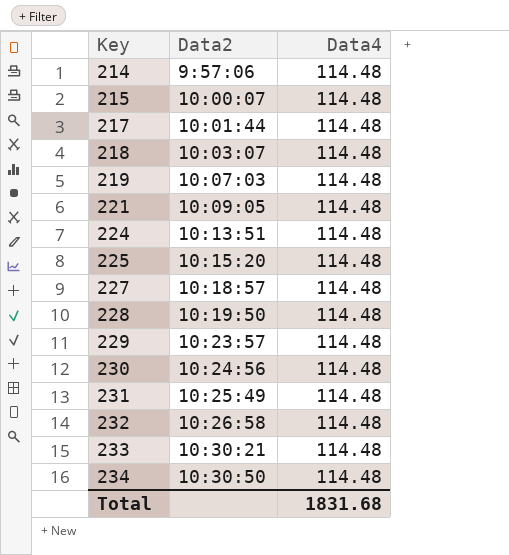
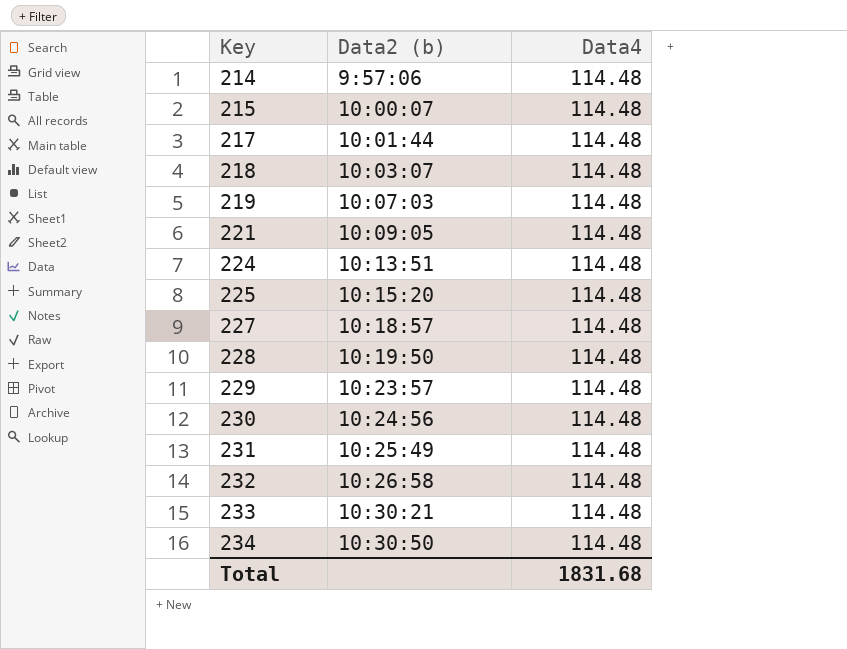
column name: Data2 -> Data2 (b)

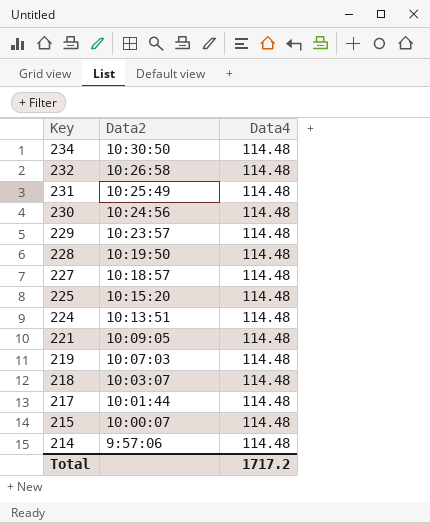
row order: Key ascending -> Key descending
column name: Data2 (b) -> Data2
row 233: 10:30:21 | 114.48 -> none
Total | Data4: 1831.68 -> 1717.2

